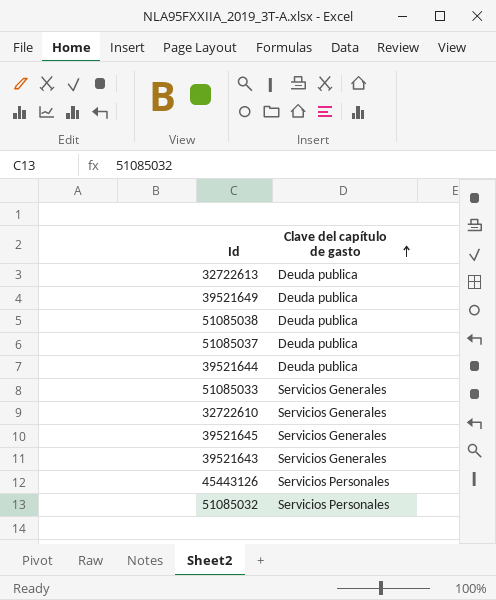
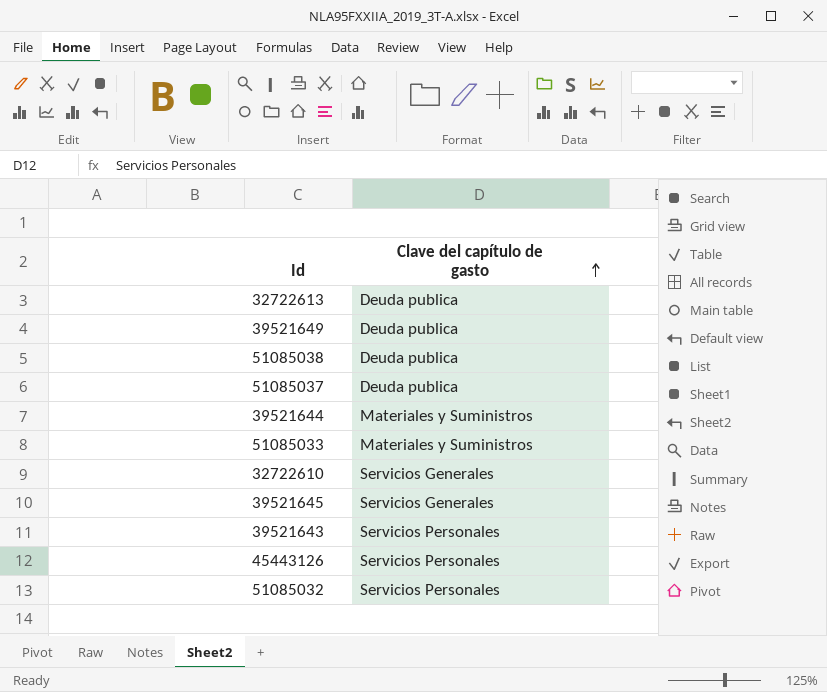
39521644 | Clave del capítulo de gasto: Deuda publica -> Materiales y Suministros
51085033 | Clave del capítulo de gasto: Servicios Generales -> Materiales y Suministros
39521643 | Clave del capítulo de gasto: Servicios Generales -> Servicios Personales

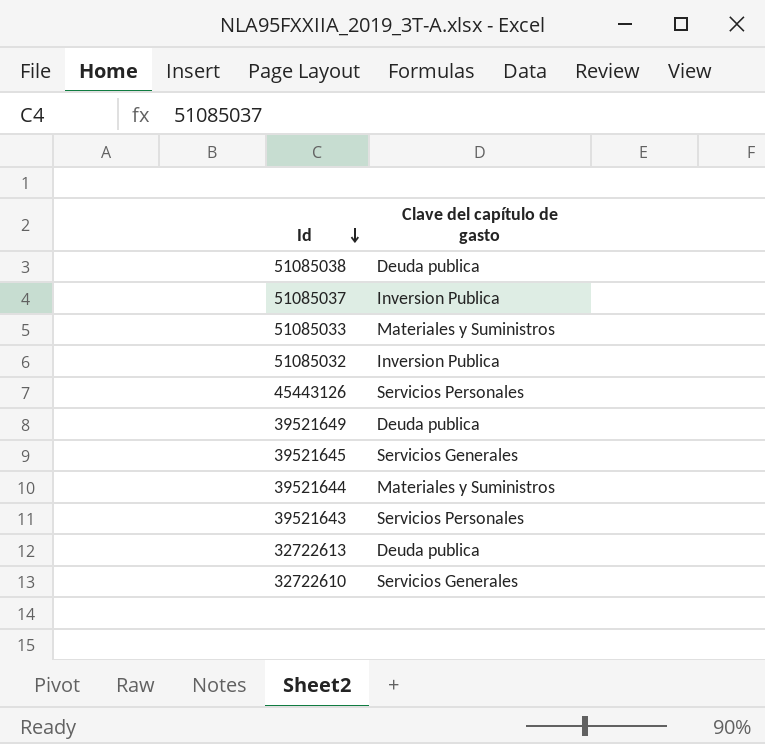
row order: Clave del capítulo de gasto ascending -> Id descending
51085037 | Clave del capítulo de gasto: Deuda publica -> Inversion Publica
51085032 | Clave del capítulo de gasto: Servicios Personales -> Inversion Publica

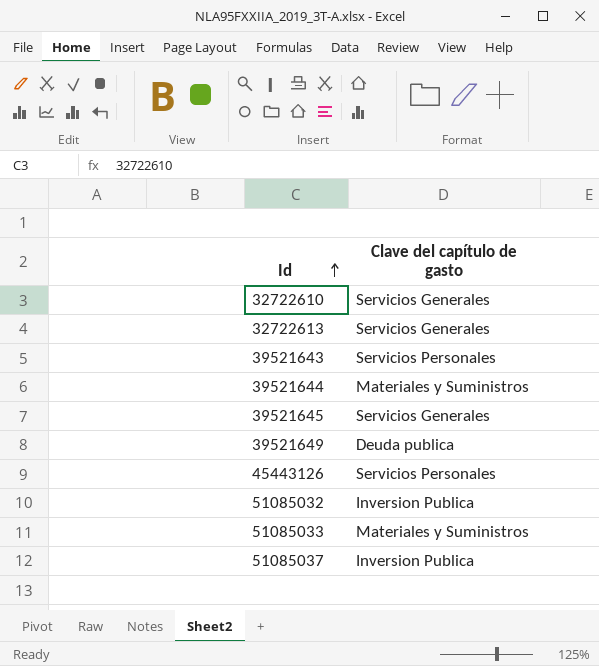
row order: Id descending -> Id ascending
row 51085038: Deuda publica -> none
32722613 | Clave del capítulo de gasto: Deuda publica -> Servicios Generales

